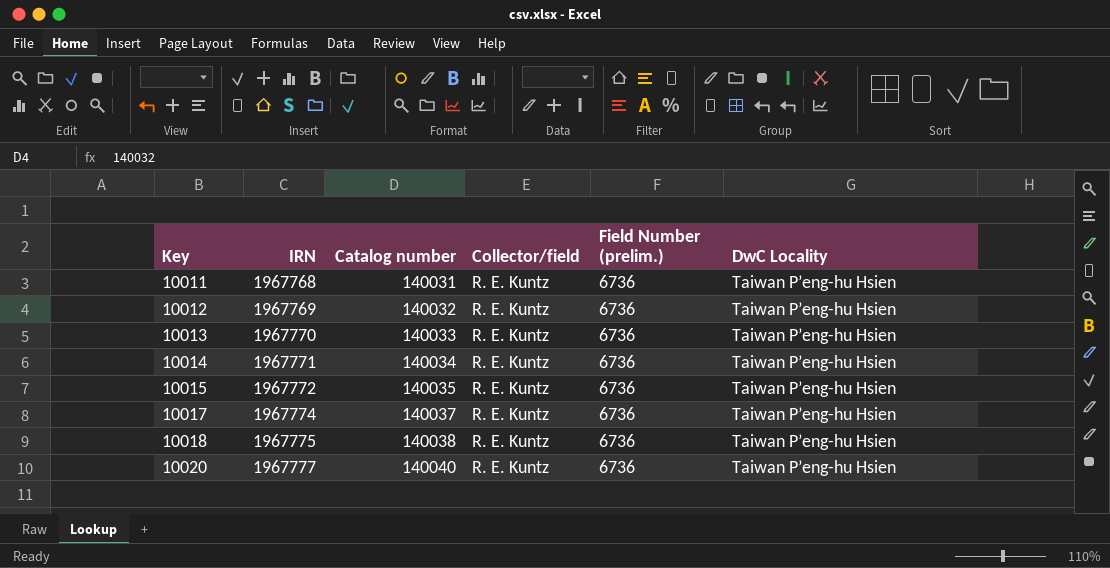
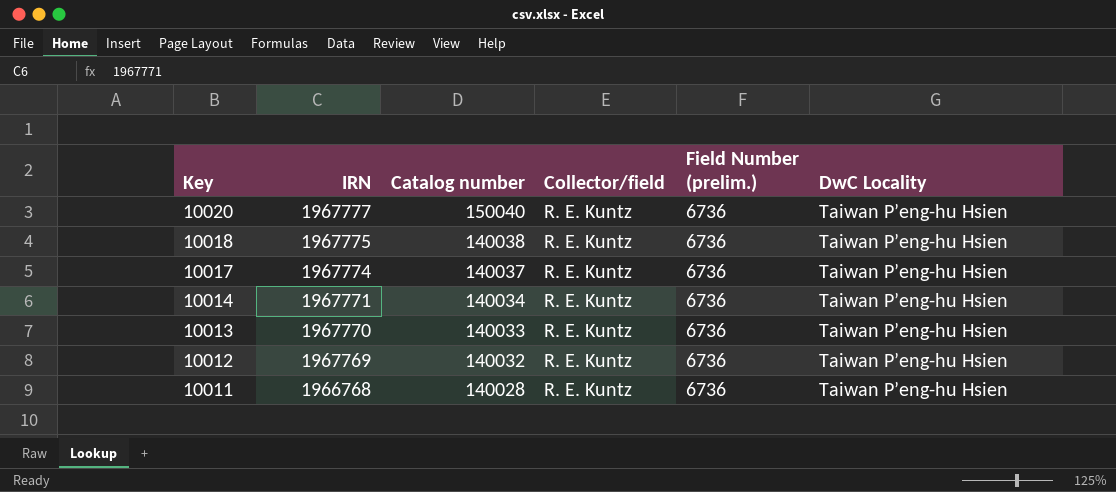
row order: Key ascending -> Key descending
row 10015: 1967772 | 140035 | R. E. Kuntz | 6736 | Taiwan P’eng-hu Hsien -> none
10020 | Catalog number: 140040 -> 150040
10011 | IRN: 1967768 -> 1966768
10011 | Catalog number: 140031 -> 140028

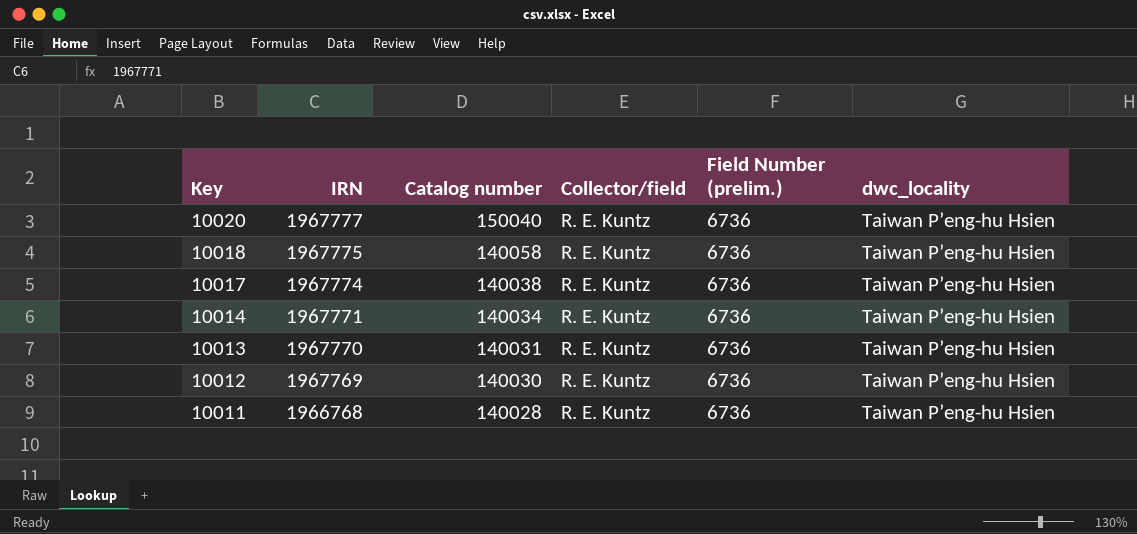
column name: DwC Locality -> dwc_locality
10018 | Catalog number: 140038 -> 140058
10017 | Catalog number: 140037 -> 140038
10013 | Catalog number: 140033 -> 140031
10012 | Catalog number: 140032 -> 140030

